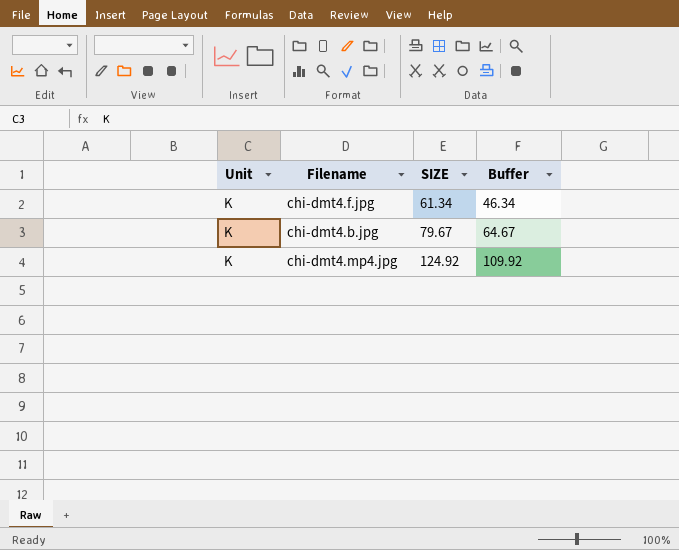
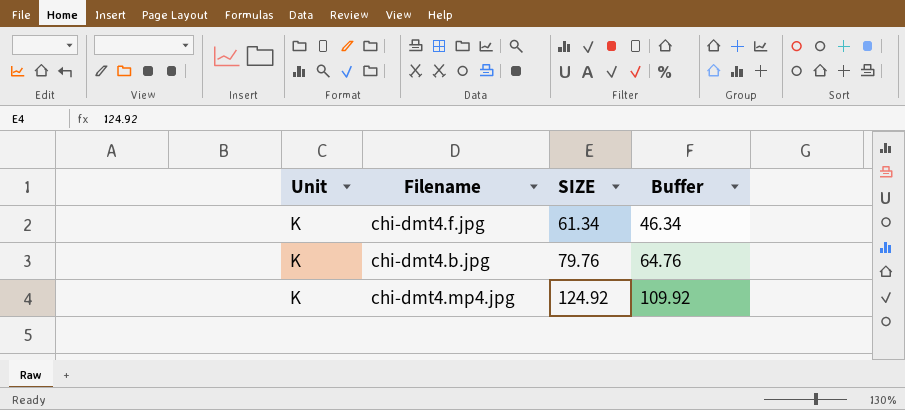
chi-dmt4.b.jpg | SIZE: 79.67 -> 79.76
chi-dmt4.b.jpg | Buffer: 64.67 -> 64.76

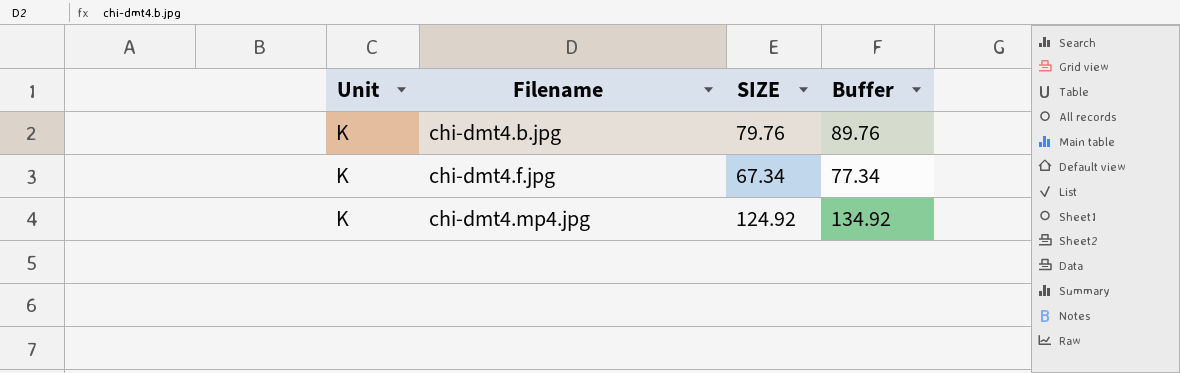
row order: SIZE ascending -> Filename ascending
column Buffer | formula: [SIZE] - 15 -> [SIZE] + 10
chi-dmt4.f.jpg | SIZE: 61.34 -> 67.34

